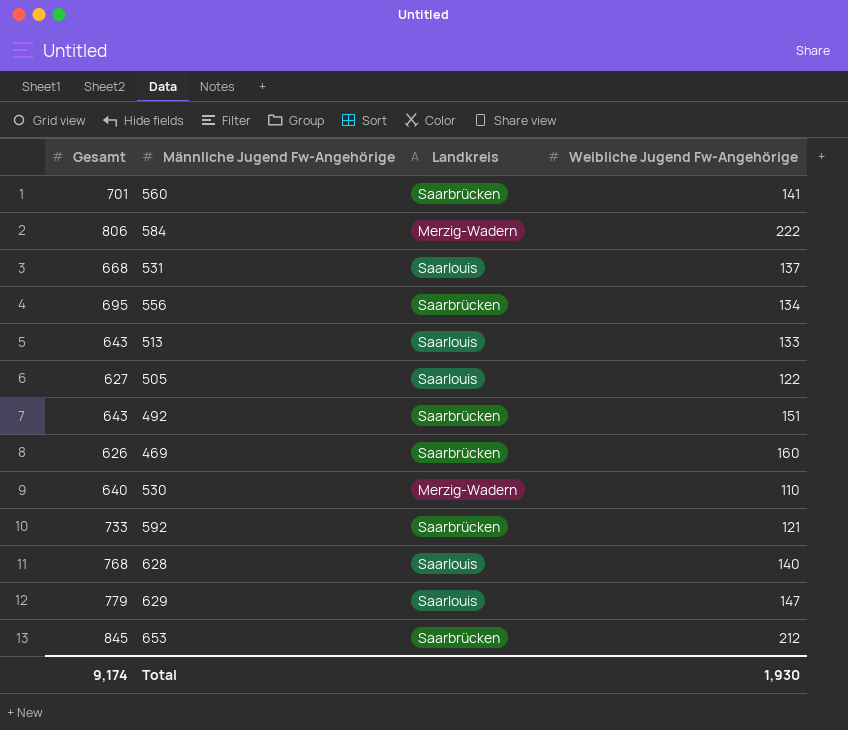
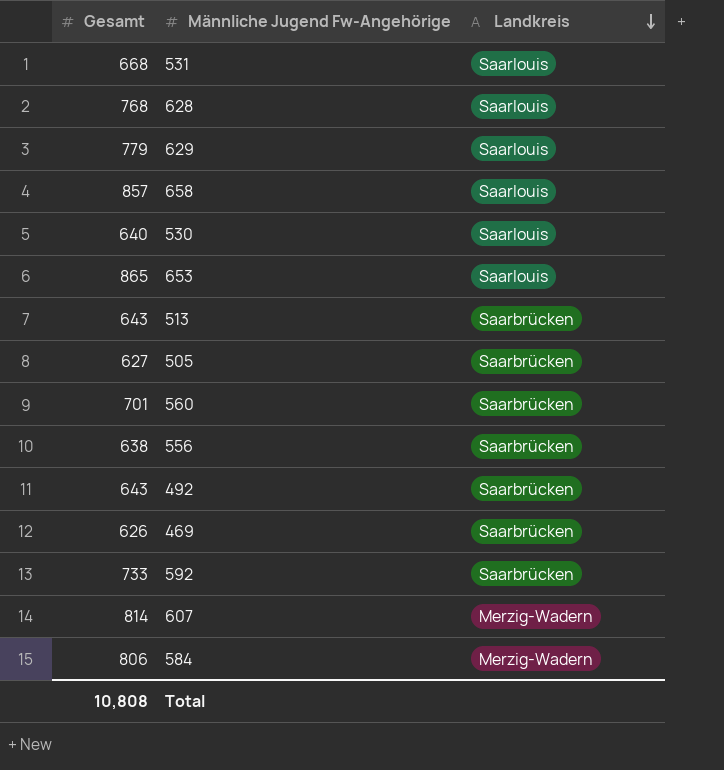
row order: none -> Landkreis descending
column Weibliche Jugend Fw-Angehörige | position: 4 -> none
row 658: none -> 857 | Saarlouis
530 | Landkreis: Merzig-Wadern -> Saarlouis
653 | Gesamt: 845 -> 865
653 | Landkreis: Saarbrücken -> Saarlouis
513 | Landkreis: Saarlouis -> Saarbrücken
505 | Landkreis: Saarlouis -> Saarbrücken
556 | Gesamt: 695 -> 638
row 607: none -> 814 | Merzig-Wadern
Total | Gesamt: 9,174 -> 10,808

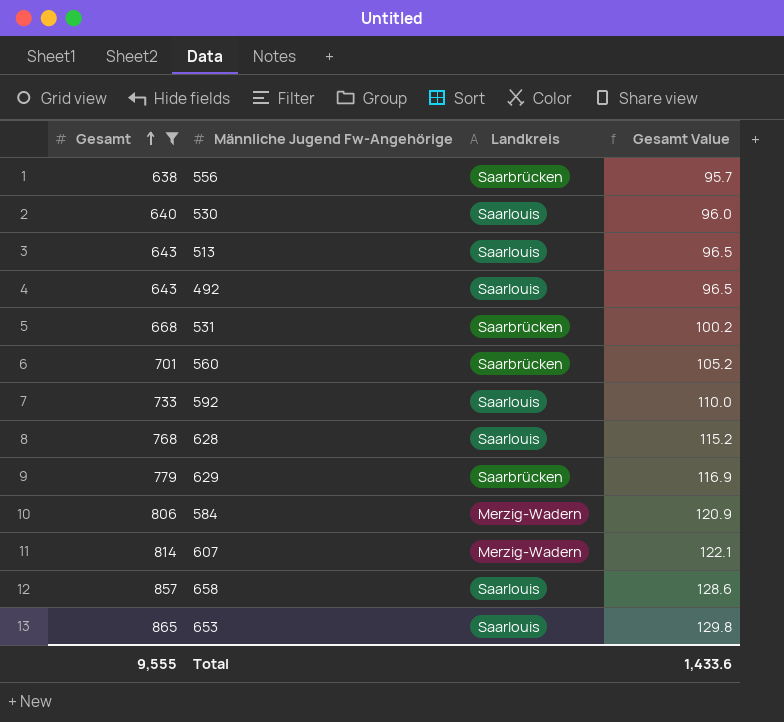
filter: none -> Gesamt >= 638
row order: Landkreis descending -> Gesamt ascending
column Gesamt Value | formula: none -> [Gesamt] * 0.15
513 | Landkreis: Saarbrücken -> Saarlouis
492 | Landkreis: Saarbrücken -> Saarlouis
531 | Landkreis: Saarlouis -> Saarbrücken
592 | Landkreis: Saarbrücken -> Saarlouis
629 | Landkreis: Saarlouis -> Saarbrücken
Total | Gesamt: 10,808 -> 9,555

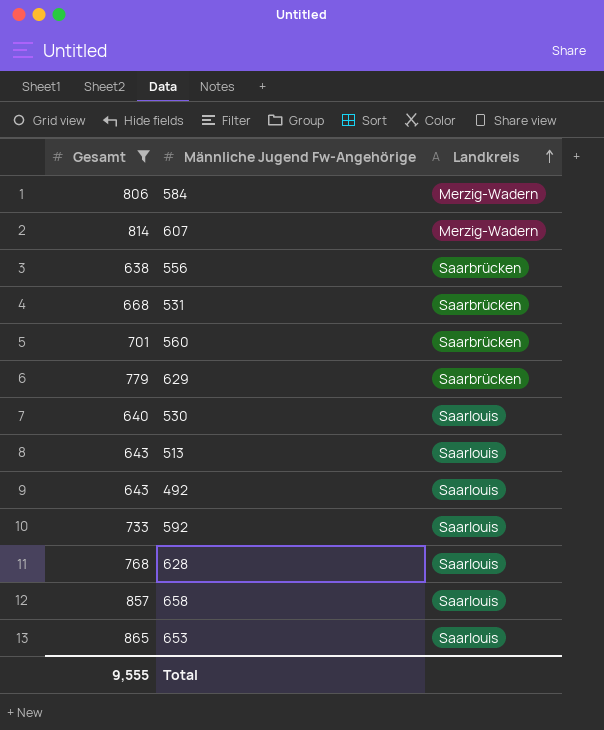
row order: Gesamt ascending -> Landkreis ascending
column Gesamt Value | formula: [Gesamt] * 0.15 -> none

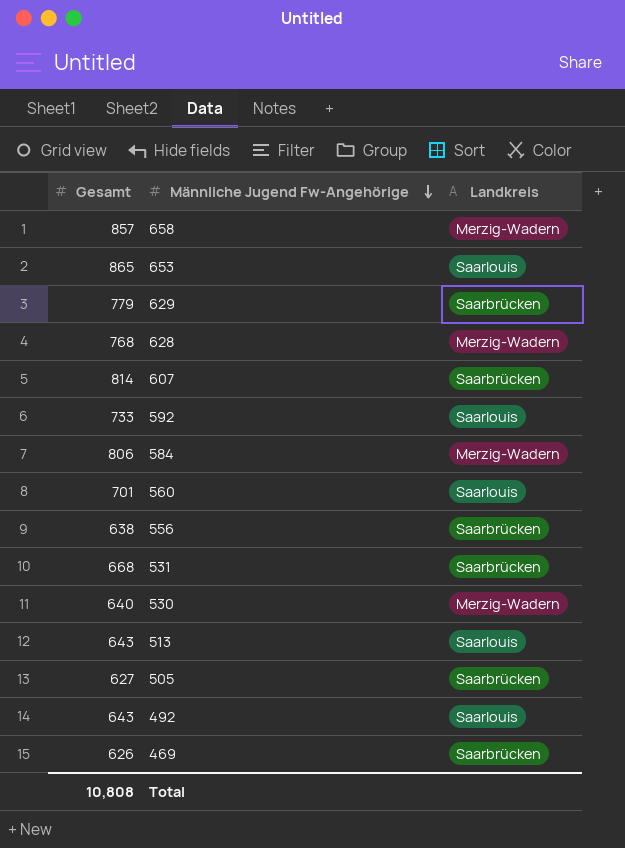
filter: Gesamt >= 638 -> none
row order: Landkreis ascending -> Männliche Jugend Fw-Angehörige descending
658 | Landkreis: Saarlouis -> Merzig-Wadern
628 | Landkreis: Saarlouis -> Merzig-Wadern
607 | Landkreis: Merzig-Wadern -> Saarbrücken
560 | Landkreis: Saarbrücken -> Saarlouis
530 | Landkreis: Saarlouis -> Merzig-Wadern
Total | Gesamt: 9,555 -> 10,808

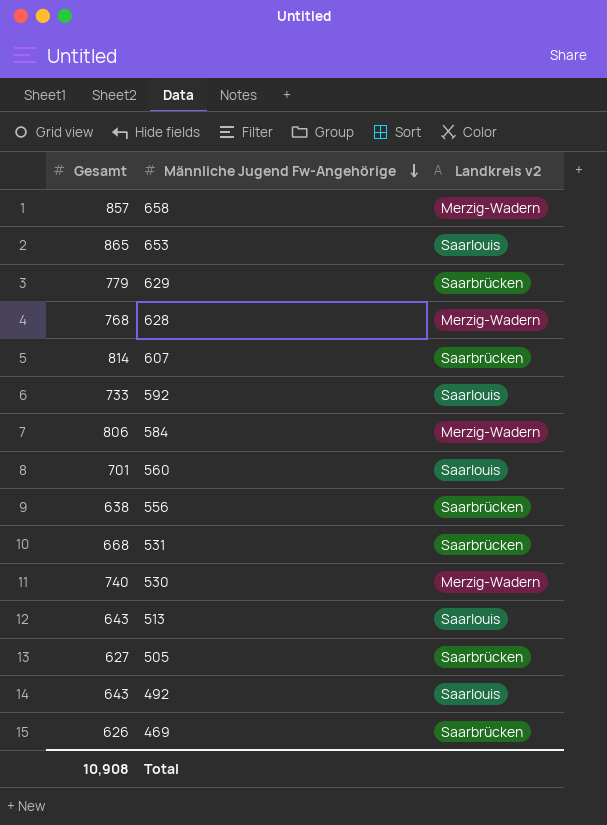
column name: Landkreis -> Landkreis v2
530 | Gesamt: 640 -> 740
Total | Gesamt: 10,808 -> 10,908

